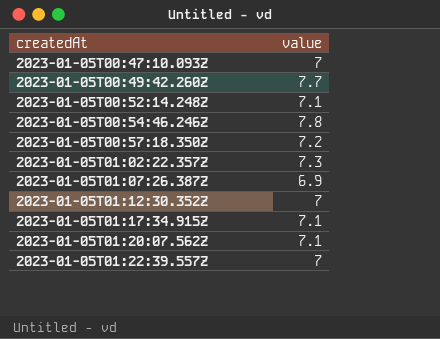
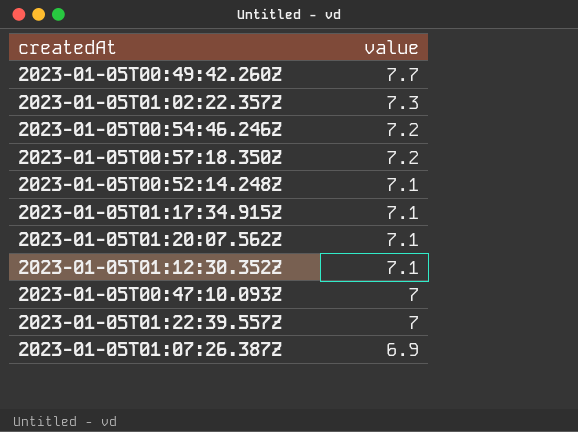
row order: createdAt ascending -> value descending
2023-01-05T00:54:46.246Z | value: 7.8 -> 7.2
2023-01-05T01:12:30.352Z | value: 7 -> 7.1

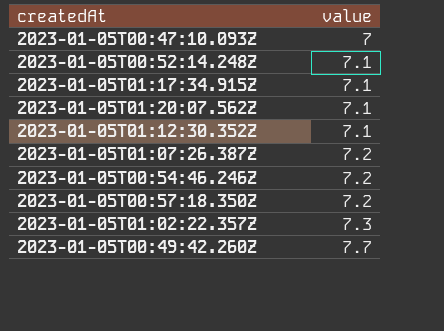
row order: value descending -> value ascending
row 2023-01-05T01:22:39.557Z: 7 -> none
2023-01-05T01:07:26.387Z | value: 6.9 -> 7.2

